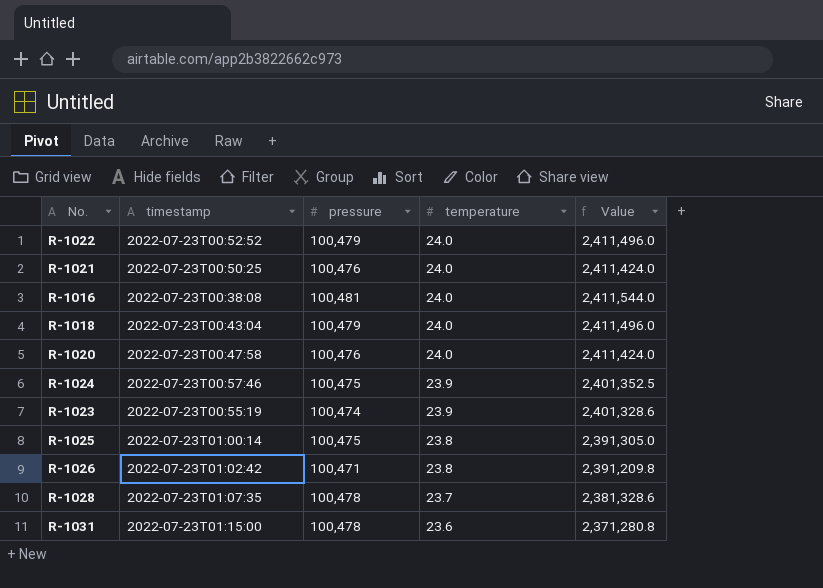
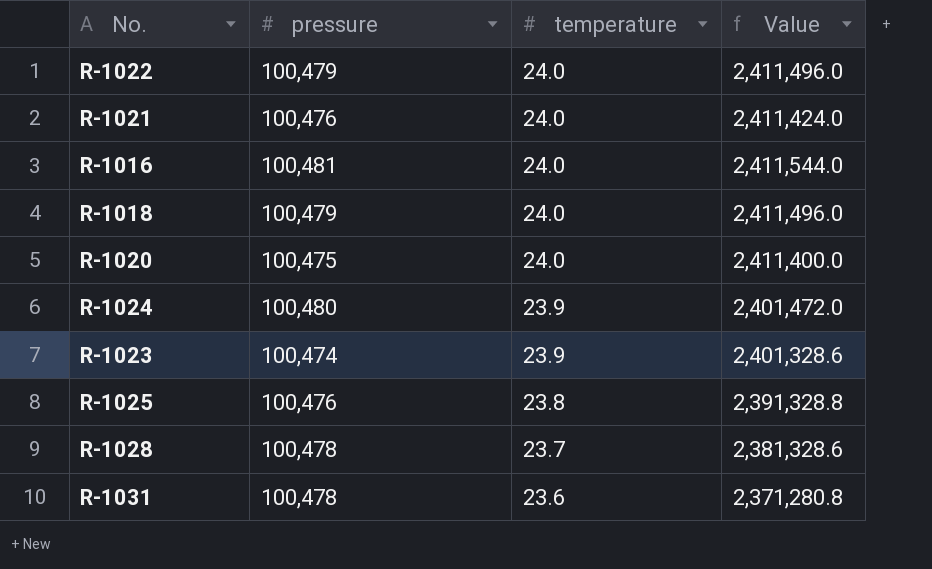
column timestamp | position: 2 -> none
row R-1026: 2022-07-23T01:02:42 | 100,471 | 23.8 | 2,391,209.8 -> none
R-1020 | pressure: 100,476 -> 100,475
R-1020 | Value: 2,411,424.0 -> 2,411,400.0
R-1024 | pressure: 100,475 -> 100,480
R-1024 | Value: 2,401,352.5 -> 2,401,472.0
R-1025 | pressure: 100,475 -> 100,476
R-1025 | Value: 2,391,305.0 -> 2,391,328.8

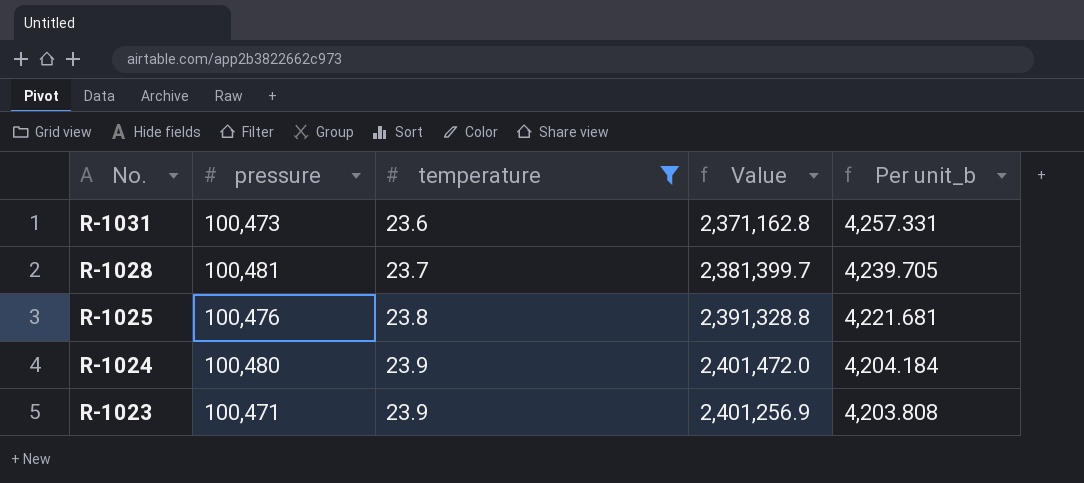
filter: none -> temperature != 24.0
row order: temperature descending -> No. descending
column Per unit_b | formula: none -> [pressure] / [temperature]
R-1031 | pressure: 100,478 -> 100,473
R-1031 | Value: 2,371,280.8 -> 2,371,162.8
R-1028 | pressure: 100,478 -> 100,481
R-1028 | Value: 2,381,328.6 -> 2,381,399.7
R-1023 | pressure: 100,474 -> 100,471
R-1023 | Value: 2,401,328.6 -> 2,401,256.9

